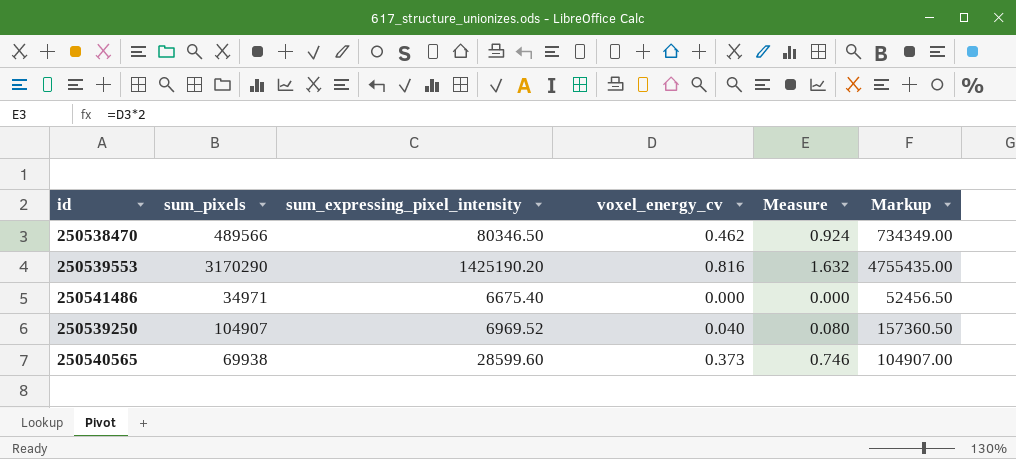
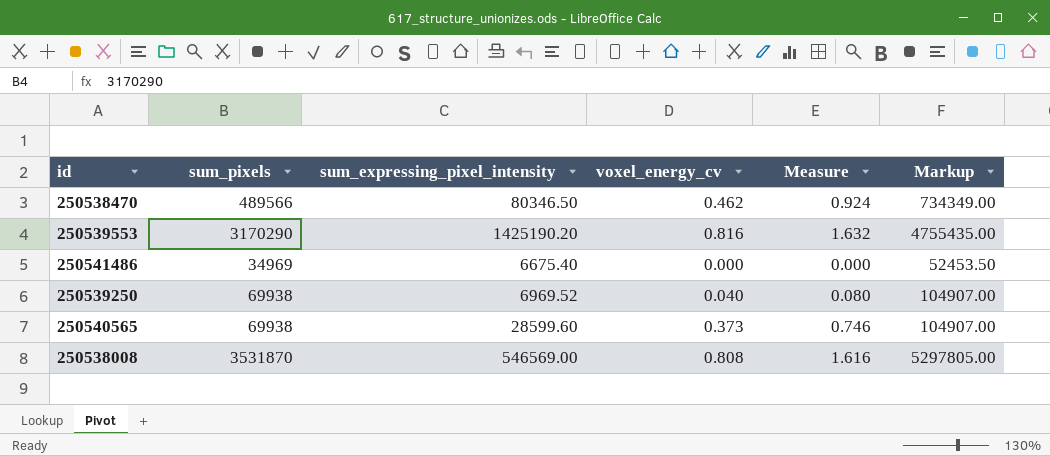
250541486 | sum_pixels: 34971 -> 34969
250541486 | Markup: 52456.50 -> 52453.50
250539250 | sum_pixels: 104907 -> 69938
250539250 | Markup: 157360.50 -> 104907.00
row 250538008: none -> 3531870 | 546569.00 | 0.808 | 1.616 | 5297805.00

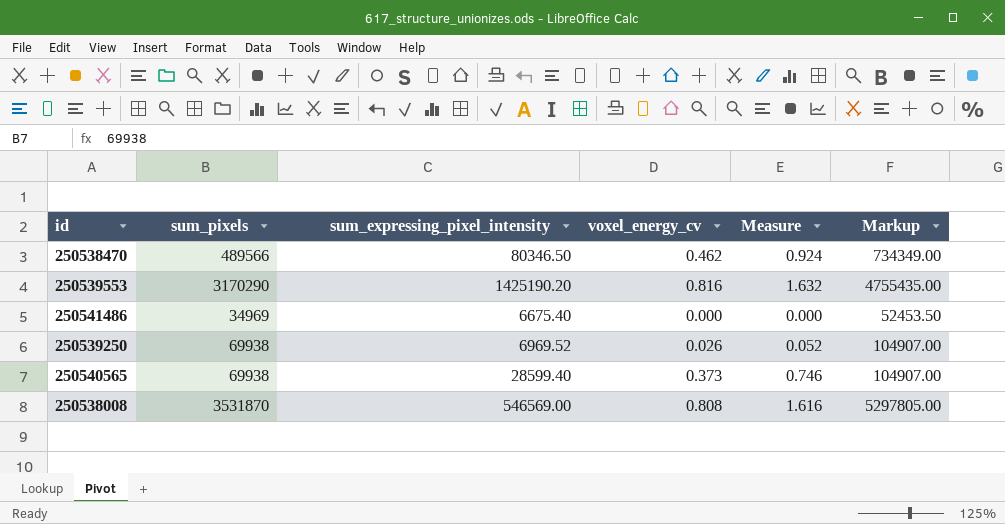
250539250 | voxel_energy_cv: 0.040 -> 0.026
250539250 | Measure: 0.080 -> 0.052
250540565 | sum_expressing_pixel_intensity: 28599.60 -> 28599.40

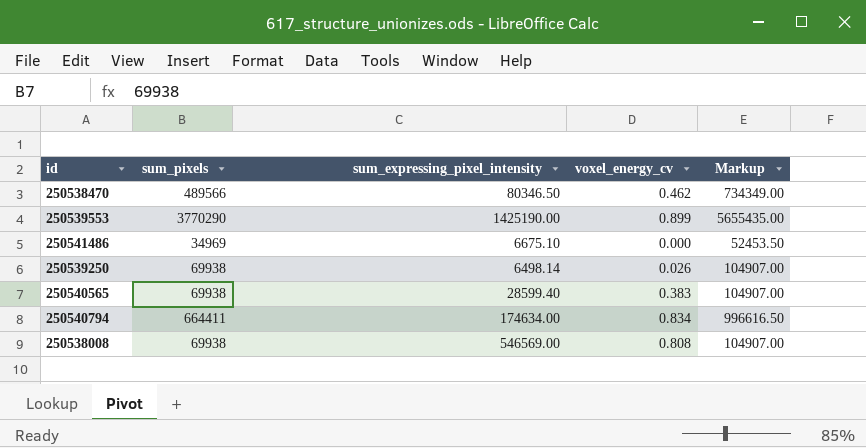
column Measure | formula: [voxel_energy_cv] * 2 -> none
250539553 | sum_pixels: 3170290 -> 3770290
250539553 | sum_expressing_pixel_intensity: 1425190.20 -> 1425190.00
250539553 | voxel_energy_cv: 0.816 -> 0.899
250539553 | Markup: 4755435.00 -> 5655435.00
250541486 | sum_expressing_pixel_intensity: 6675.40 -> 6675.10
250539250 | sum_expressing_pixel_intensity: 6969.52 -> 6498.14
250540565 | voxel_energy_cv: 0.373 -> 0.383
row 250540794: none -> 664411 | 174634.00 | 0.834 | 996616.50
250538008 | sum_pixels: 3531870 -> 69938
250538008 | Markup: 5297805.00 -> 104907.00

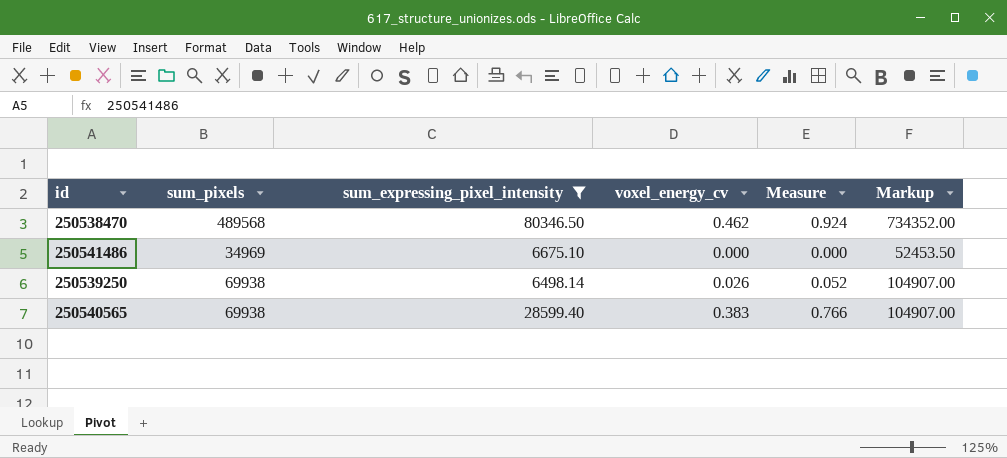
filter: none -> sum_expressing_pixel_intensity <= 80346.50
column Measure | formula: none -> [voxel_energy_cv] * 2
250538470 | sum_pixels: 489566 -> 489568
250538470 | Markup: 734349.00 -> 734352.00

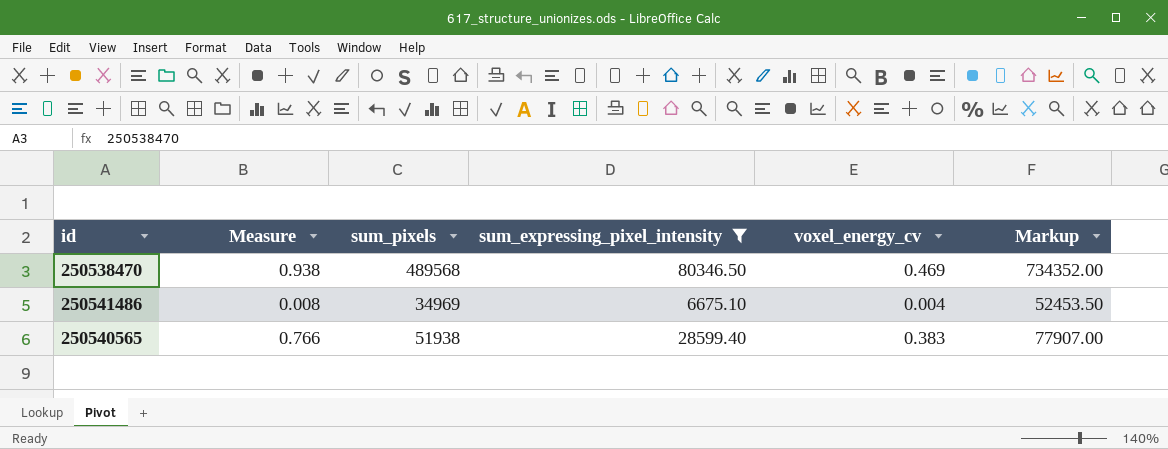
column Measure | position: 5 -> 2
row 250539250: 69938 | 6498.14 | 0.026 | 0.052 | 104907.00 -> none
250538470 | Measure: 0.924 -> 0.938
250538470 | voxel_energy_cv: 0.462 -> 0.469
250541486 | Measure: 0.000 -> 0.008
250541486 | voxel_energy_cv: 0.000 -> 0.004
250540565 | sum_pixels: 69938 -> 51938
250540565 | Markup: 104907.00 -> 77907.00

